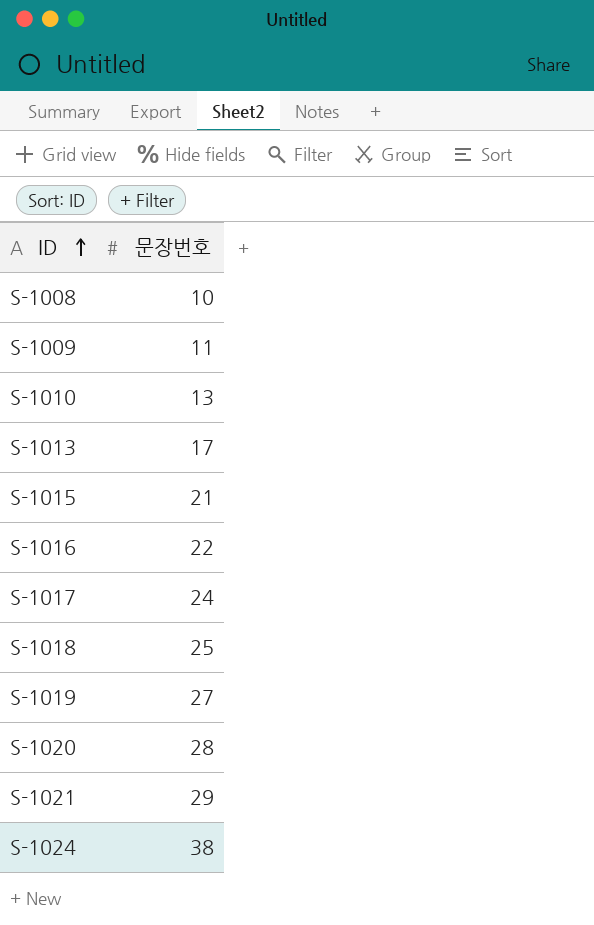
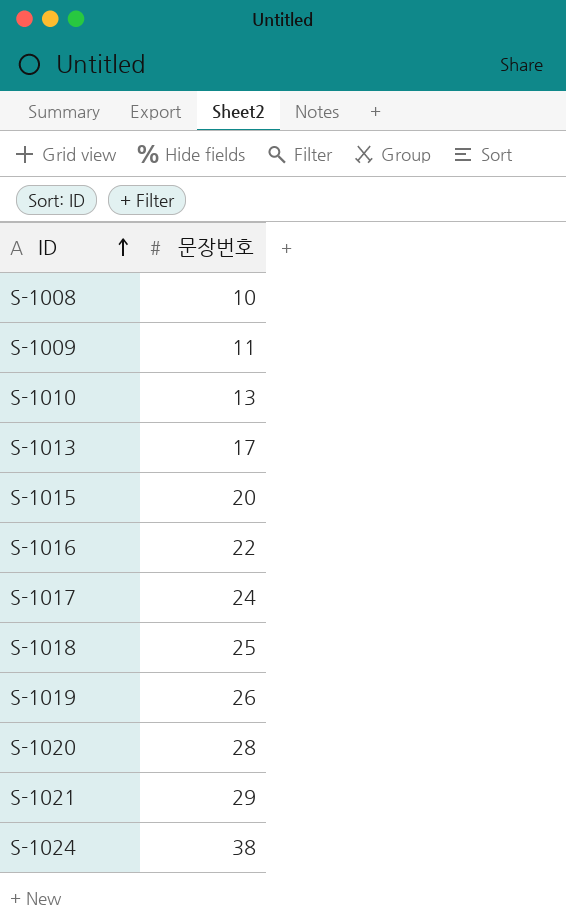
S-1015 | 문장번호: 21 -> 20
S-1019 | 문장번호: 27 -> 26

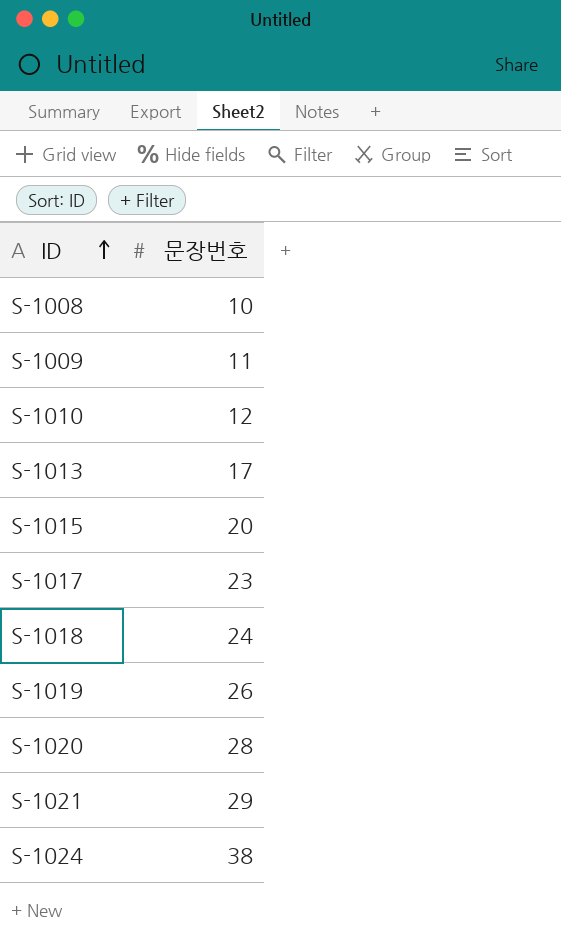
row S-1016: 22 -> none
S-1010 | 문장번호: 13 -> 12
S-1017 | 문장번호: 24 -> 23
S-1018 | 문장번호: 25 -> 24

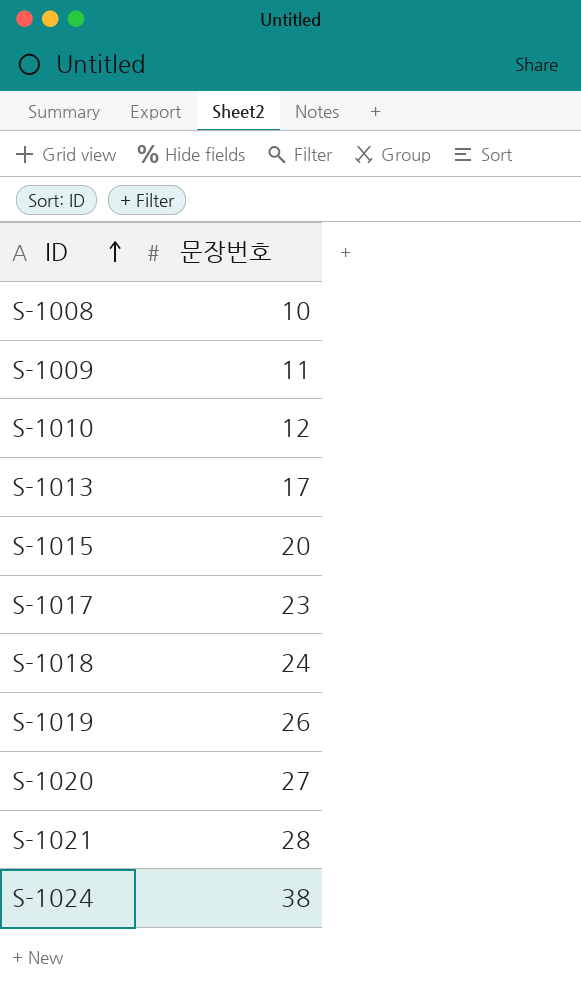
S-1020 | 문장번호: 28 -> 27
S-1021 | 문장번호: 29 -> 28

